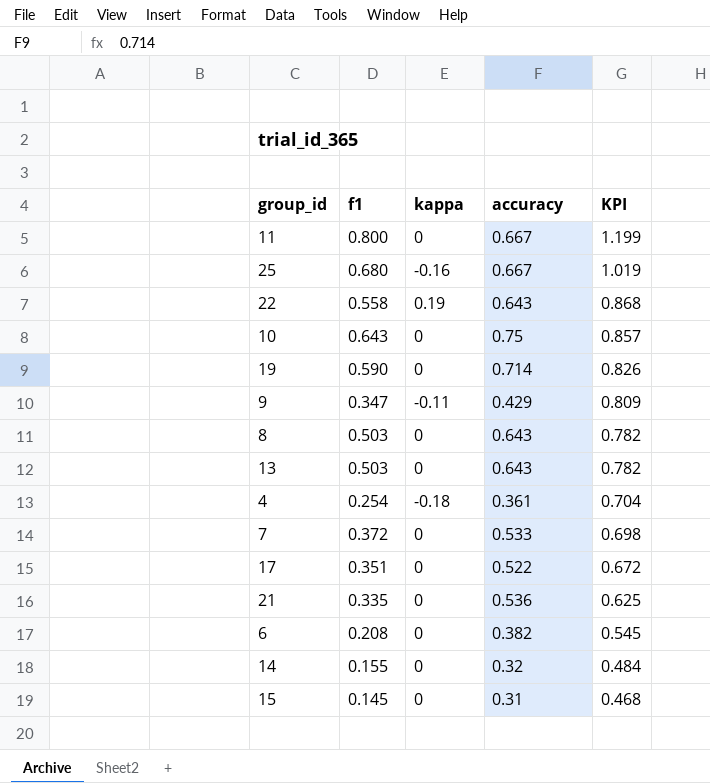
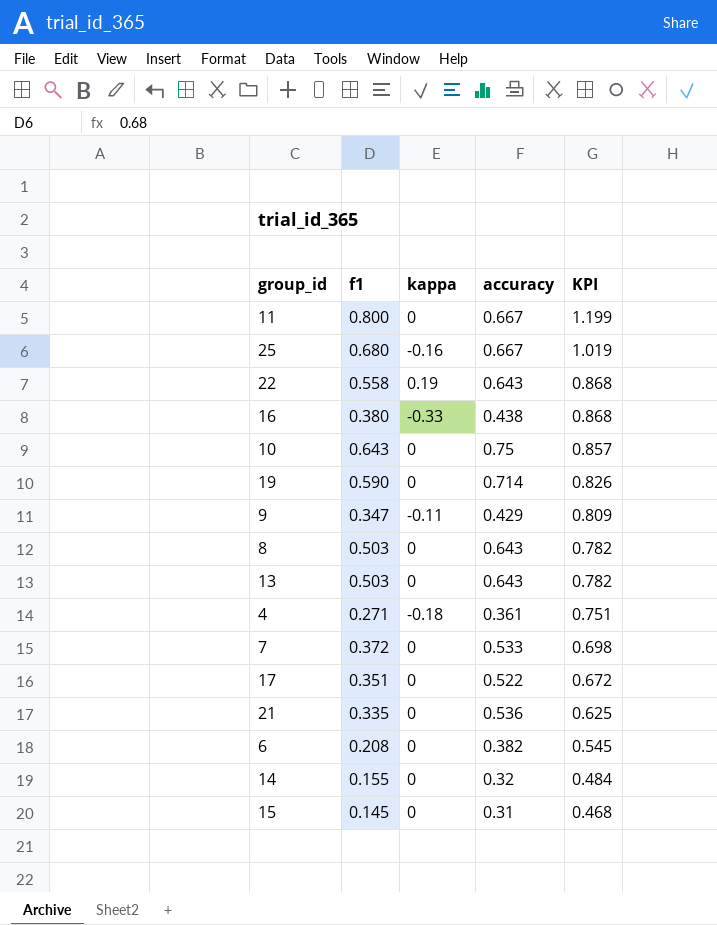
row 16: none -> 0.380 | -0.33 | 0.438 | 0.868
4 | f1: 0.254 -> 0.271
4 | KPI: 0.704 -> 0.751

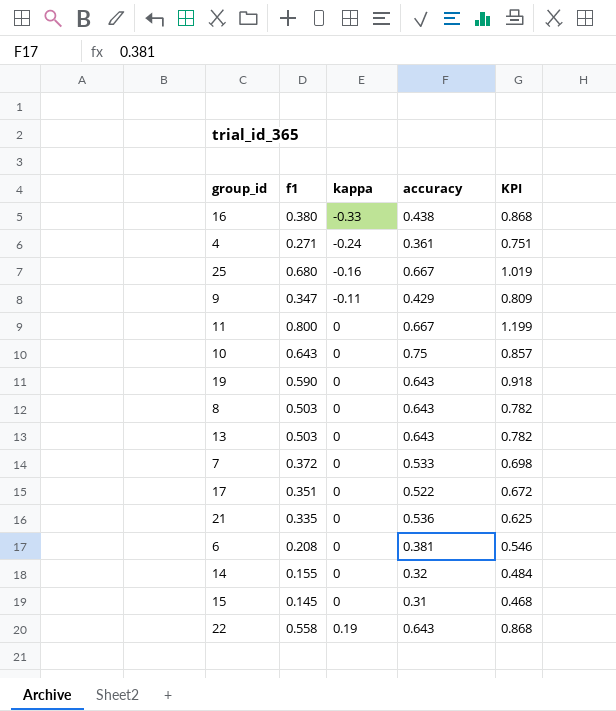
row order: KPI descending -> kappa ascending
4 | kappa: -0.18 -> -0.24
19 | accuracy: 0.714 -> 0.643
19 | KPI: 0.826 -> 0.918
6 | accuracy: 0.382 -> 0.381
6 | KPI: 0.545 -> 0.546

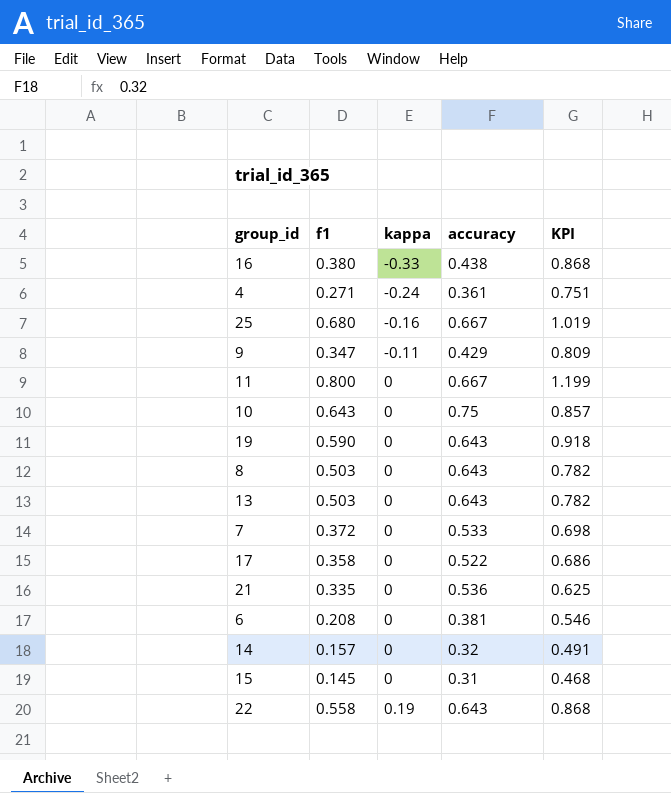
17 | f1: 0.351 -> 0.358
17 | KPI: 0.672 -> 0.686
14 | f1: 0.155 -> 0.157
14 | KPI: 0.484 -> 0.491

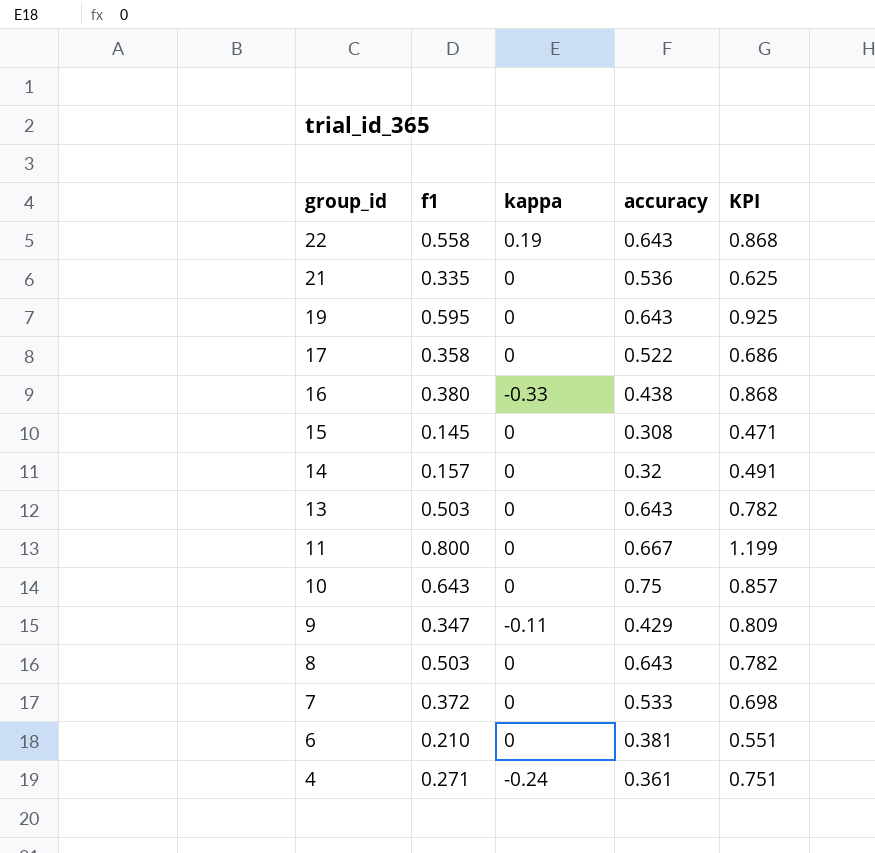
row order: kappa ascending -> group_id descending
row 25: 0.680 | -0.16 | 0.667 | 1.019 -> none
19 | f1: 0.590 -> 0.595
19 | KPI: 0.918 -> 0.925
15 | accuracy: 0.31 -> 0.308
15 | KPI: 0.468 -> 0.471
6 | f1: 0.208 -> 0.210
6 | KPI: 0.546 -> 0.551

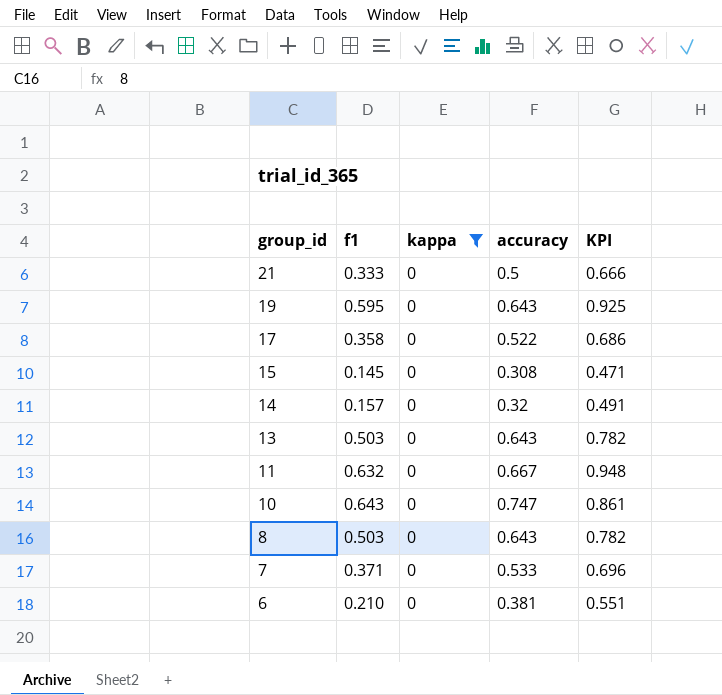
filter: none -> kappa = 0
21 | f1: 0.335 -> 0.333
21 | accuracy: 0.536 -> 0.5
21 | KPI: 0.625 -> 0.666
11 | f1: 0.800 -> 0.632
11 | KPI: 1.199 -> 0.948
10 | accuracy: 0.75 -> 0.747
10 | KPI: 0.857 -> 0.861
7 | f1: 0.372 -> 0.371
7 | KPI: 0.698 -> 0.696

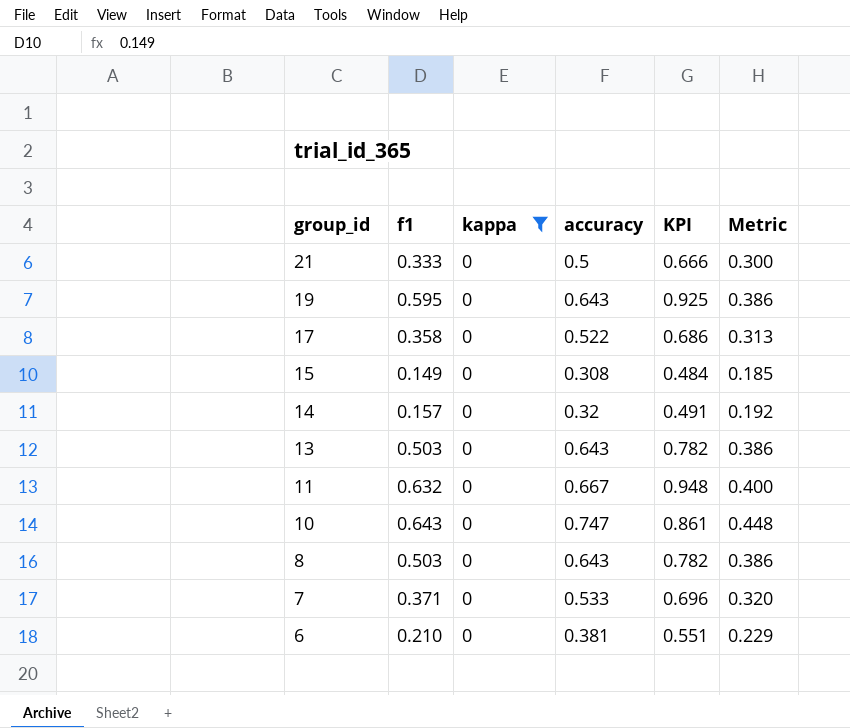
column Metric | formula: none -> [accuracy] * 0.6
15 | f1: 0.145 -> 0.149
15 | KPI: 0.471 -> 0.484

